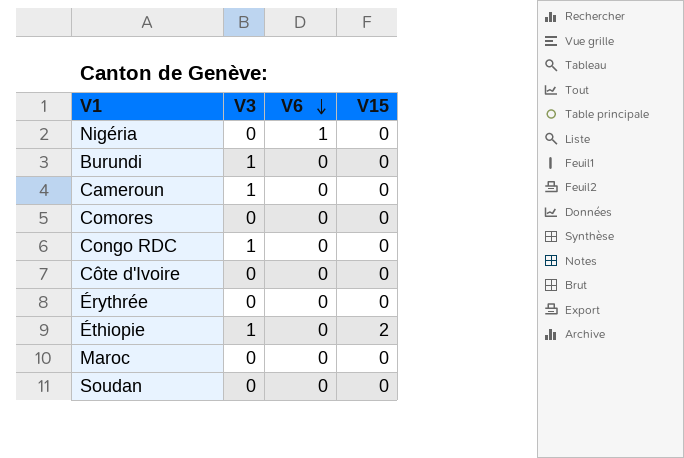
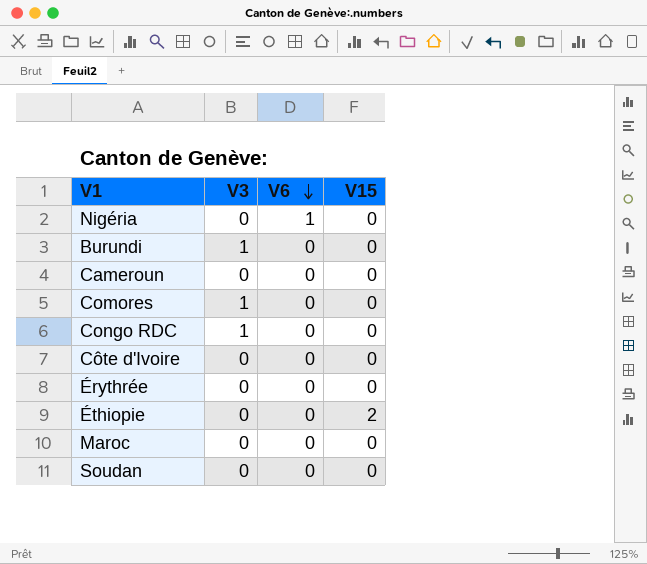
Cameroun | V3: 1 -> 0
Comores | V3: 0 -> 1
Éthiopie | V3: 1 -> 0

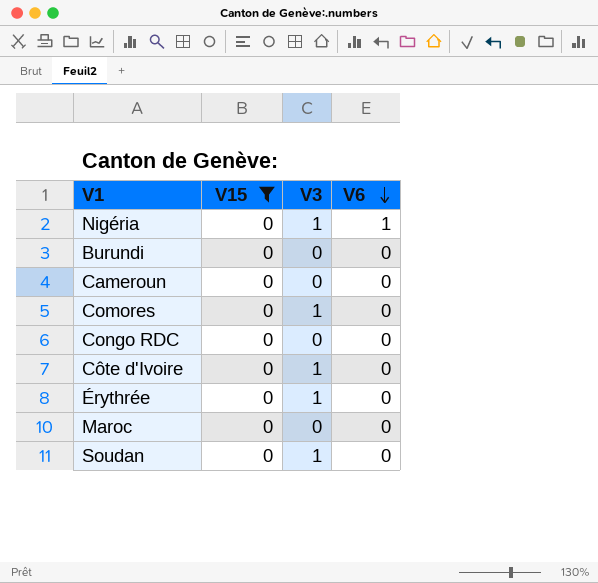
filter: none -> V15 = 0
column V15 | position: 4 -> 2
Nigéria | V3: 0 -> 1
Burundi | V3: 1 -> 0
Congo RDC | V3: 1 -> 0
Côte d'Ivoire | V3: 0 -> 1
Érythrée | V3: 0 -> 1
Soudan | V3: 0 -> 1

